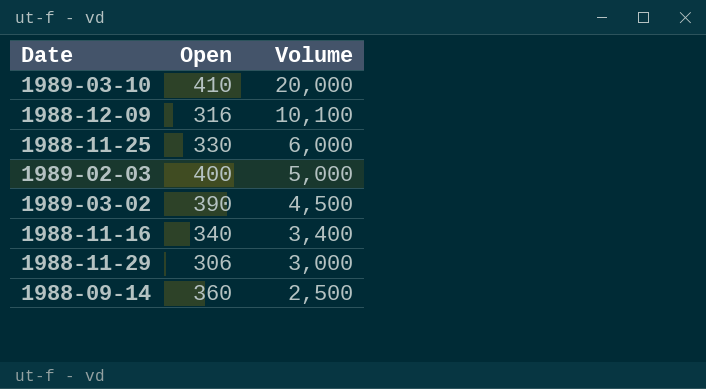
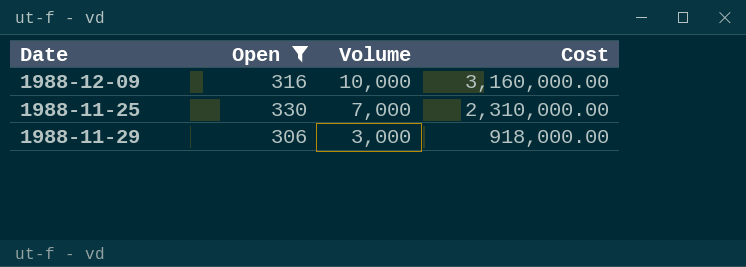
filter: none -> Open <= 330
column Cost | formula: none -> [Open] * [Volume]
1988-12-09 | Volume: 10,100 -> 10,000
1988-11-25 | Volume: 6,000 -> 7,000

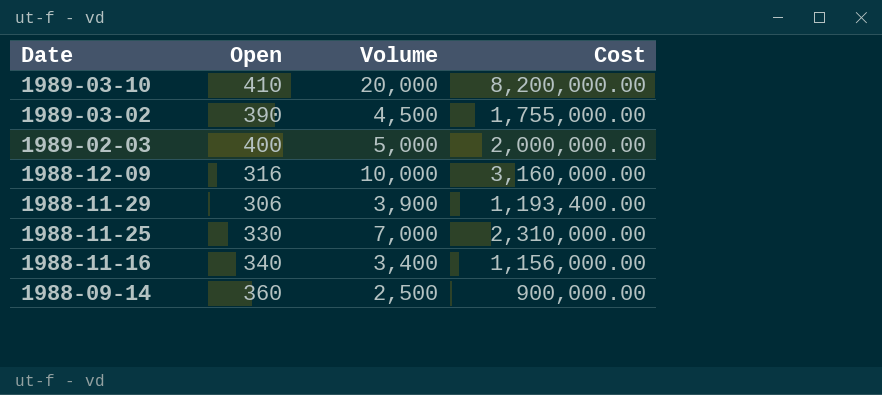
filter: Open <= 330 -> none
row order: Volume descending -> Date descending
1988-11-29 | Volume: 3,000 -> 3,900
1988-11-29 | Cost: 918,000.00 -> 1,193,400.00

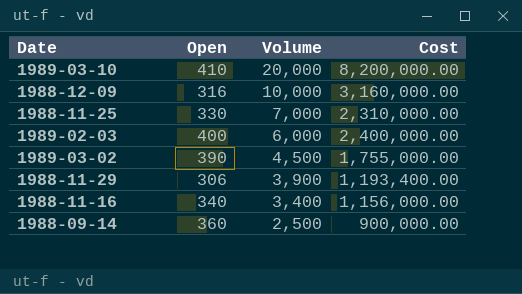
row order: Date descending -> Volume descending
1989-02-03 | Volume: 5,000 -> 6,000
1989-02-03 | Cost: 2,000,000.00 -> 2,400,000.00

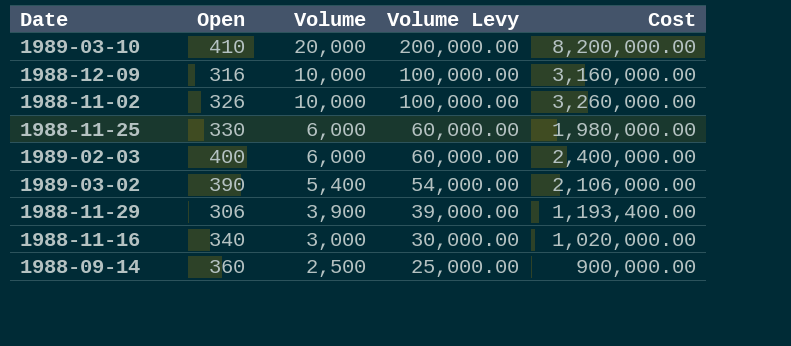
column Volume Levy | formula: none -> [Volume] * 10
row 1988-11-02: none -> 326 | 10,000 | 100,000.00 | 3,260,000.00
1988-11-25 | Volume: 7,000 -> 6,000
1988-11-25 | Cost: 2,310,000.00 -> 1,980,000.00
1989-03-02 | Volume: 4,500 -> 5,400
1989-03-02 | Cost: 1,755,000.00 -> 2,106,000.00
1988-11-16 | Volume: 3,400 -> 3,000
1988-11-16 | Cost: 1,156,000.00 -> 1,020,000.00

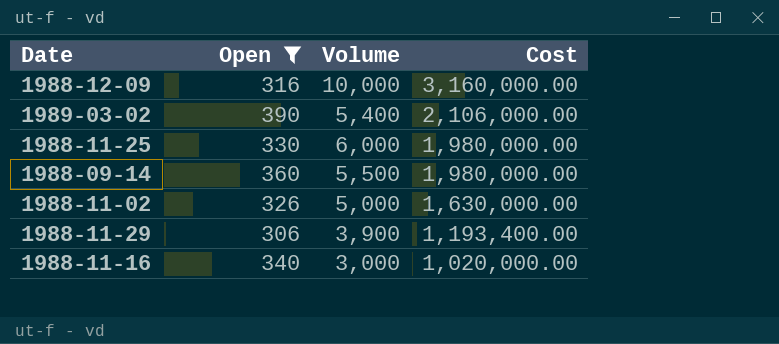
filter: none -> Open <= 390
row order: Volume descending -> Cost descending
column Volume Levy | formula: [Volume] * 10 -> none
1988-09-14 | Volume: 2,500 -> 5,500
1988-09-14 | Cost: 900,000.00 -> 1,980,000.00
1988-11-02 | Volume: 10,000 -> 5,000
1988-11-02 | Cost: 3,260,000.00 -> 1,630,000.00

